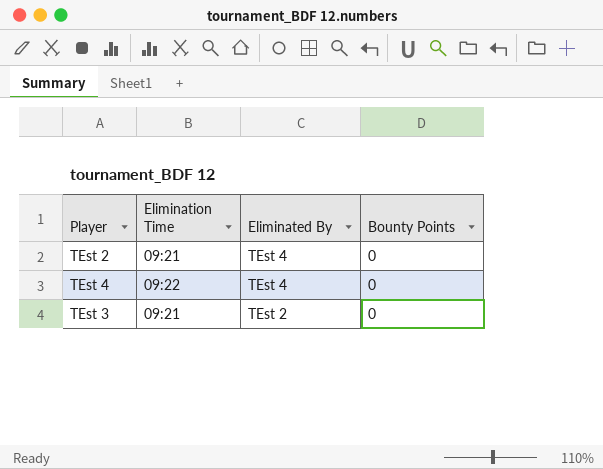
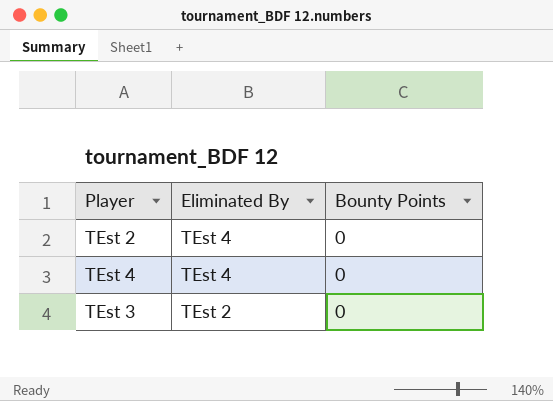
column Elimination Time | position: 2 -> none

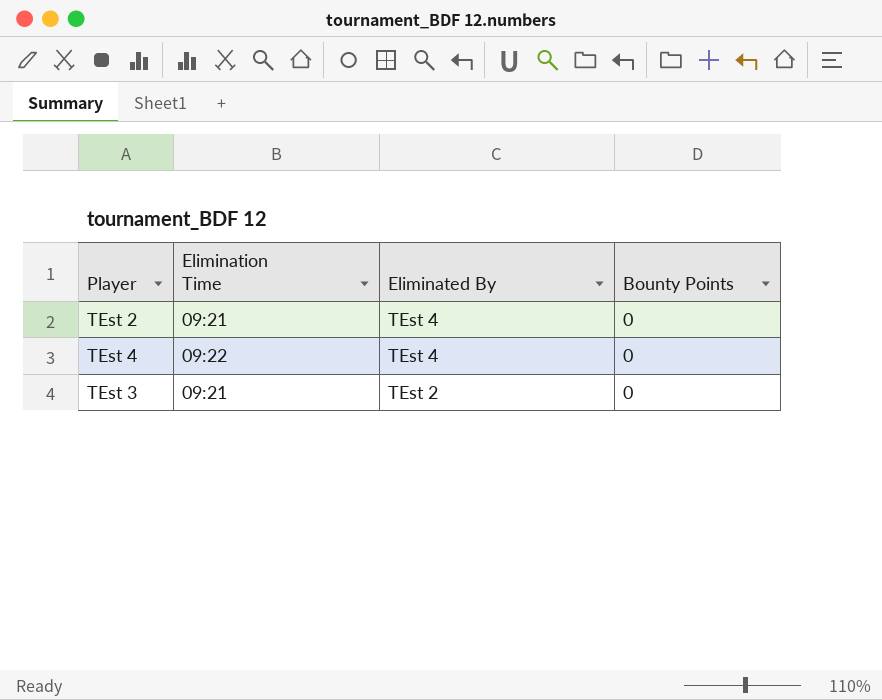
column Elimination Time | position: none -> 2

